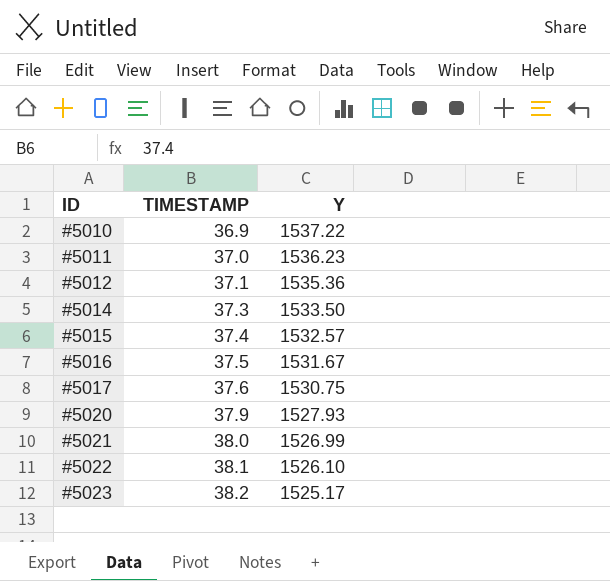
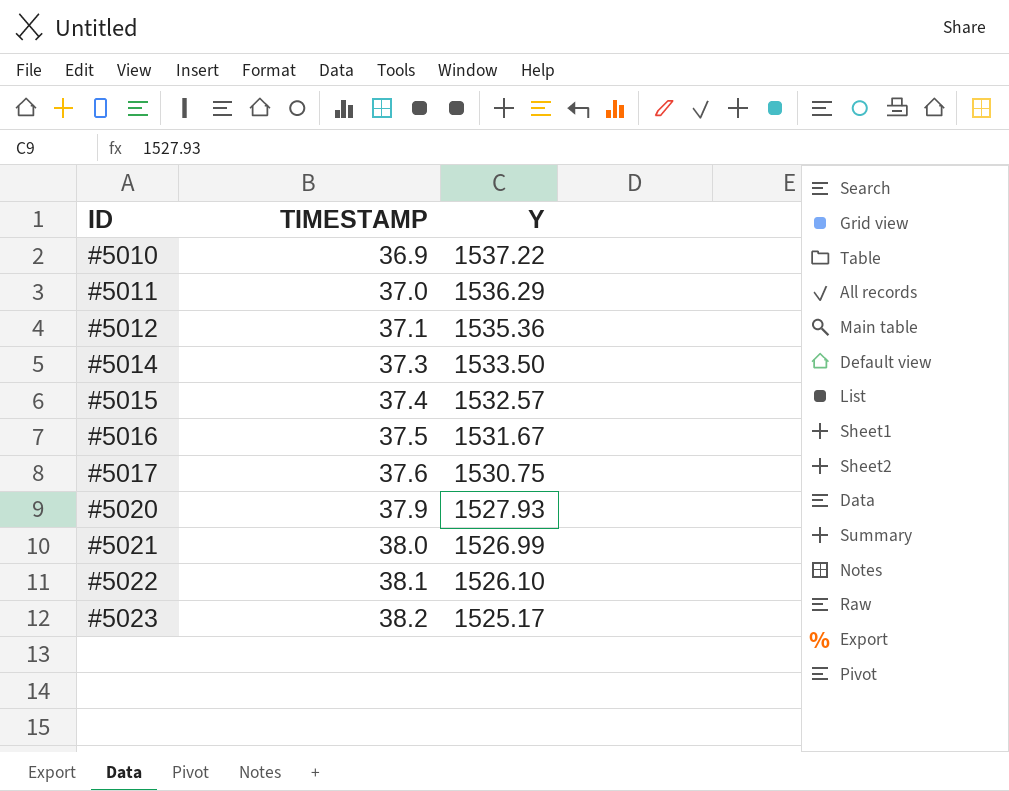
#5011 | Y: 1536.23 -> 1536.29

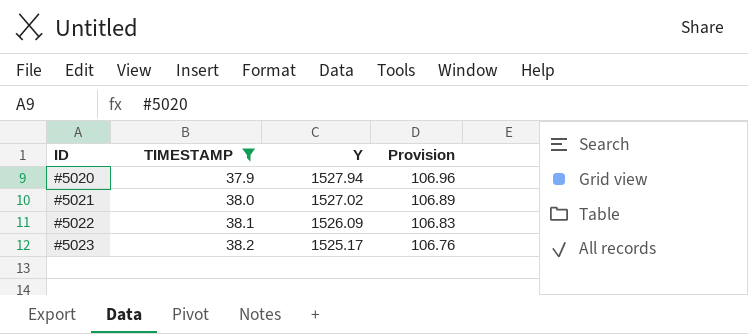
filter: none -> TIMESTAMP >= 37.9
column Provision | formula: none -> [Y] * 0.07
#5020 | Y: 1527.93 -> 1527.94
#5021 | Y: 1526.99 -> 1527.02
#5022 | Y: 1526.10 -> 1526.09

